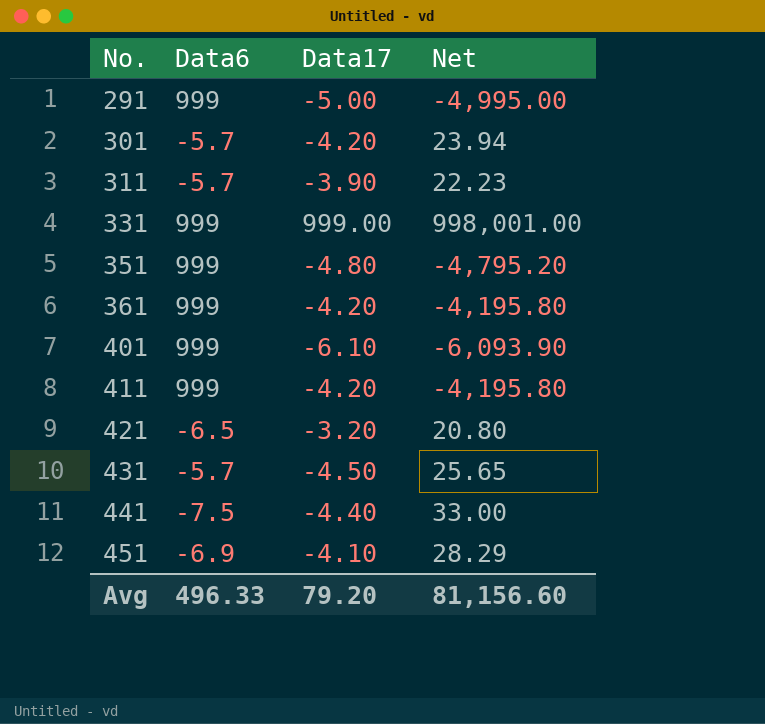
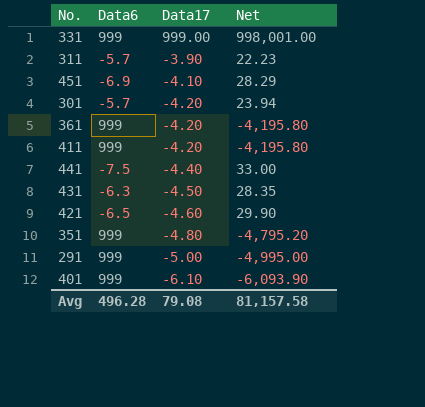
row order: No. ascending -> Data17 descending
431 | Data6: -5.7 -> -6.3
431 | Net: 25.65 -> 28.35
421 | Data17: -3.20 -> -4.60
421 | Net: 20.80 -> 29.90
Avg | Data6: 496.33 -> 496.28
Avg | Data17: 79.20 -> 79.08
Avg | Net: 81,156.60 -> 81,157.58

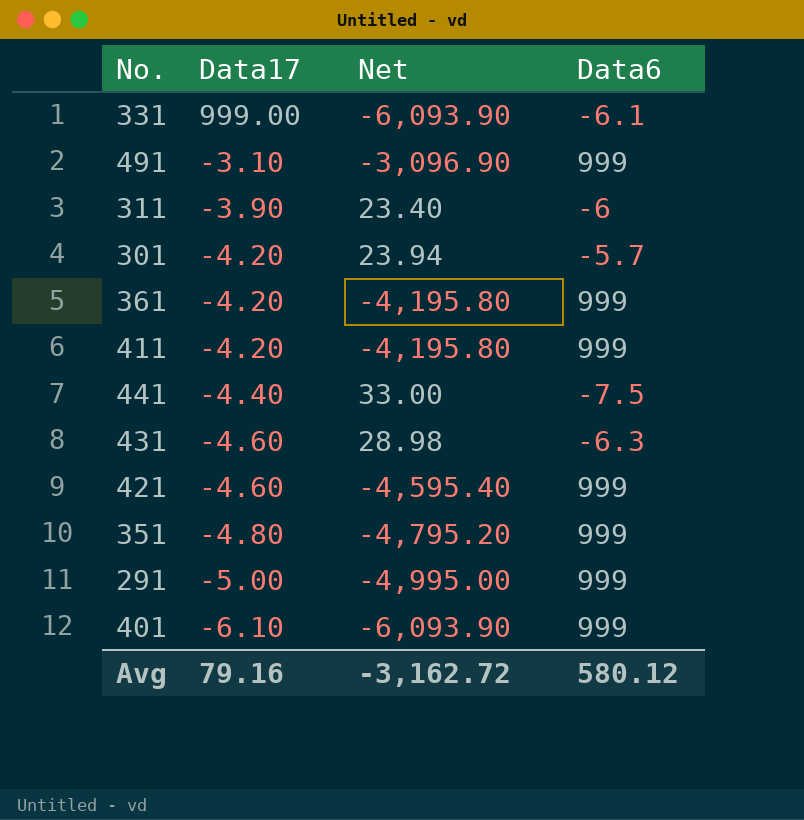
column Data6 | position: 2 -> 4
row 451: -6.9 | -4.10 | 28.29 -> none
331 | Net: 998,001.00 -> -6,093.90
331 | Data6: 999 -> -6.1
row 491: none -> -3.10 | -3,096.90 | 999
311 | Net: 22.23 -> 23.40
311 | Data6: -5.7 -> -6
431 | Data17: -4.50 -> -4.60
431 | Net: 28.35 -> 28.98
421 | Net: 29.90 -> -4,595.40
421 | Data6: -6.5 -> 999
Avg | Data17: 79.08 -> 79.16
Avg | Net: 81,157.58 -> -3,162.72
Avg | Data6: 496.28 -> 580.12

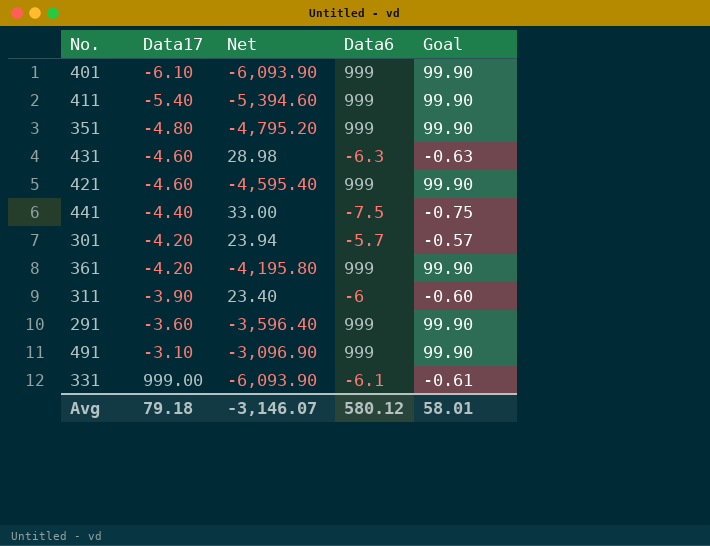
row order: Data17 descending -> Data17 ascending
column Goal | formula: none -> [Data6] * 0.1
411 | Data17: -4.20 -> -5.40
411 | Net: -4,195.80 -> -5,394.60
291 | Data17: -5.00 -> -3.60
291 | Net: -4,995.00 -> -3,596.40
Avg | Data17: 79.16 -> 79.18
Avg | Net: -3,162.72 -> -3,146.07

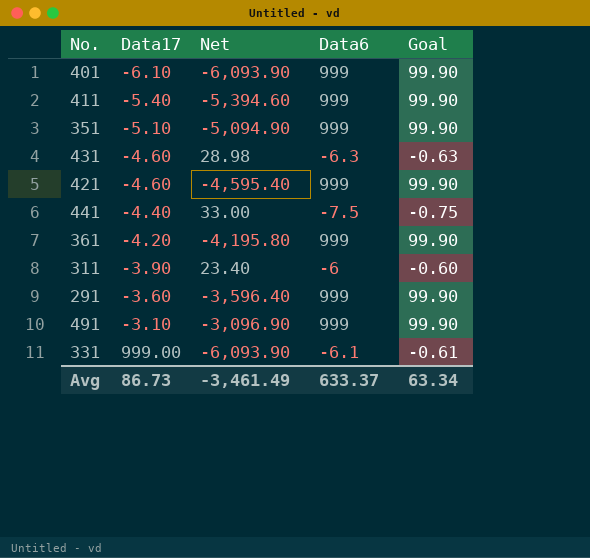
row 301: -4.20 | 23.94 | -5.7 | -0.57 -> none
351 | Data17: -4.80 -> -5.10
351 | Net: -4,795.20 -> -5,094.90
Avg | Data17: 79.18 -> 86.73
Avg | Net: -3,146.07 -> -3,461.49
Avg | Data6: 580.12 -> 633.37
Avg | Goal: 58.01 -> 63.34

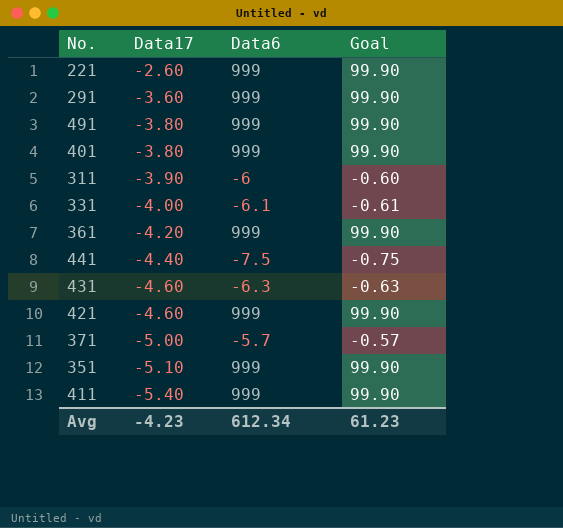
row order: Data17 ascending -> Data17 descending
column Net | formula: [Data17] * [Data6] -> none
row 221: none -> -2.60 | 999 | 99.90
491 | Data17: -3.10 -> -3.80
401 | Data17: -6.10 -> -3.80
331 | Data17: 999.00 -> -4.00
row 371: none -> -5.00 | -5.7 | -0.57
Avg | Data17: 86.73 -> -4.23
Avg | Data6: 633.37 -> 612.34
Avg | Goal: 63.34 -> 61.23

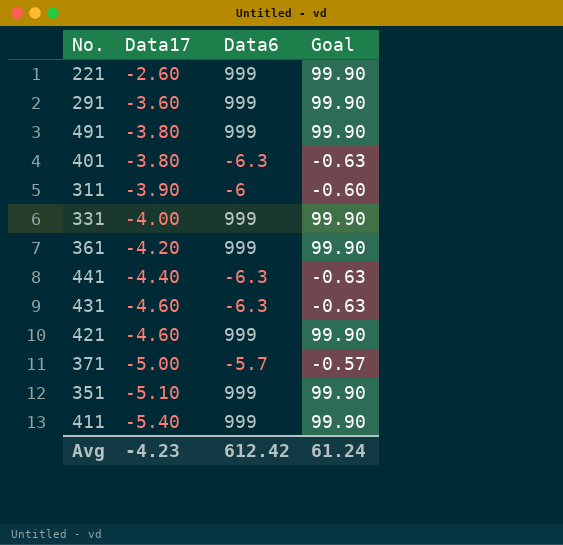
401 | Data6: 999 -> -6.3
401 | Goal: 99.90 -> -0.63
331 | Data6: -6.1 -> 999
331 | Goal: -0.61 -> 99.90
441 | Data6: -7.5 -> -6.3
441 | Goal: -0.75 -> -0.63
Avg | Data6: 612.34 -> 612.42
Avg | Goal: 61.23 -> 61.24

